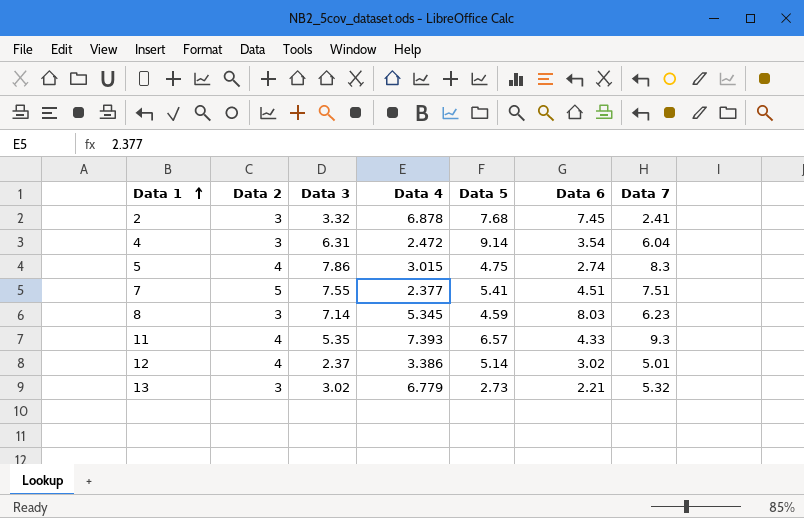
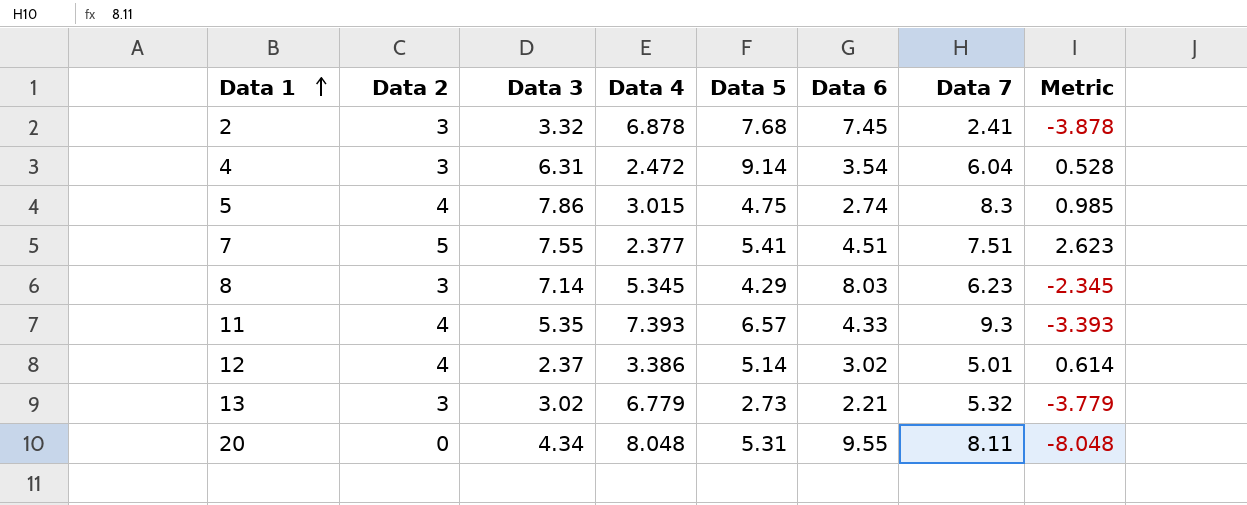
column Metric | formula: none -> [Data 2] - [Data 4]
8 | Data 5: 4.59 -> 4.29
row 20: none -> 0 | 4.34 | 8.048 | 5.31 | 9.55 | 8.11 | -8.048

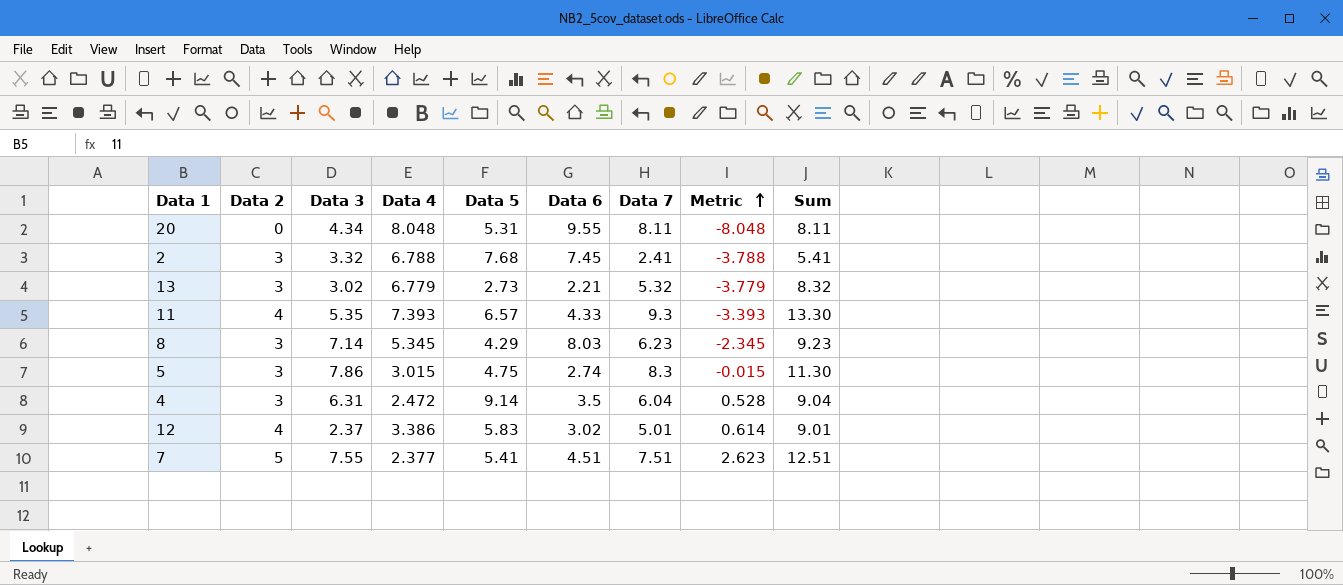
row order: Data 1 ascending -> Metric ascending
column Sum | formula: none -> [Data 2] + [Data 7]
2 | Data 4: 6.878 -> 6.788
2 | Metric: -3.878 -> -3.788
5 | Data 2: 4 -> 3
5 | Metric: 0.985 -> -0.015
4 | Data 6: 3.54 -> 3.5
12 | Data 5: 5.14 -> 5.83

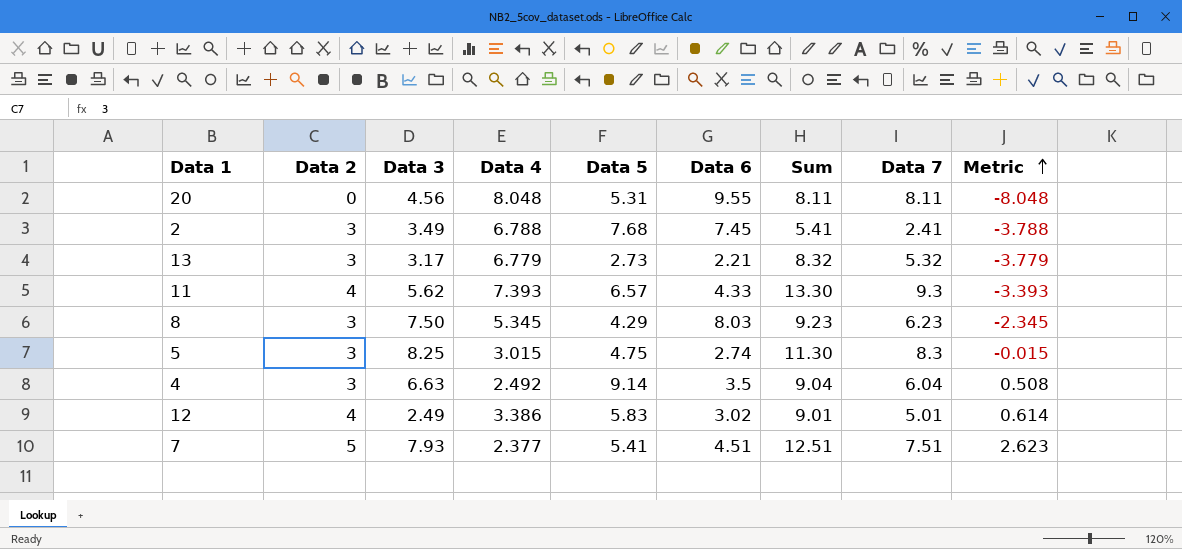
column Sum | position: 9 -> 7
20 | Data 3: 4.34 -> 4.56
2 | Data 3: 3.32 -> 3.49
13 | Data 3: 3.02 -> 3.17
11 | Data 3: 5.35 -> 5.62
8 | Data 3: 7.14 -> 7.50
5 | Data 3: 7.86 -> 8.25
4 | Data 3: 6.31 -> 6.63
4 | Data 4: 2.472 -> 2.492
4 | Metric: 0.528 -> 0.508
12 | Data 3: 2.37 -> 2.49
7 | Data 3: 7.55 -> 7.93

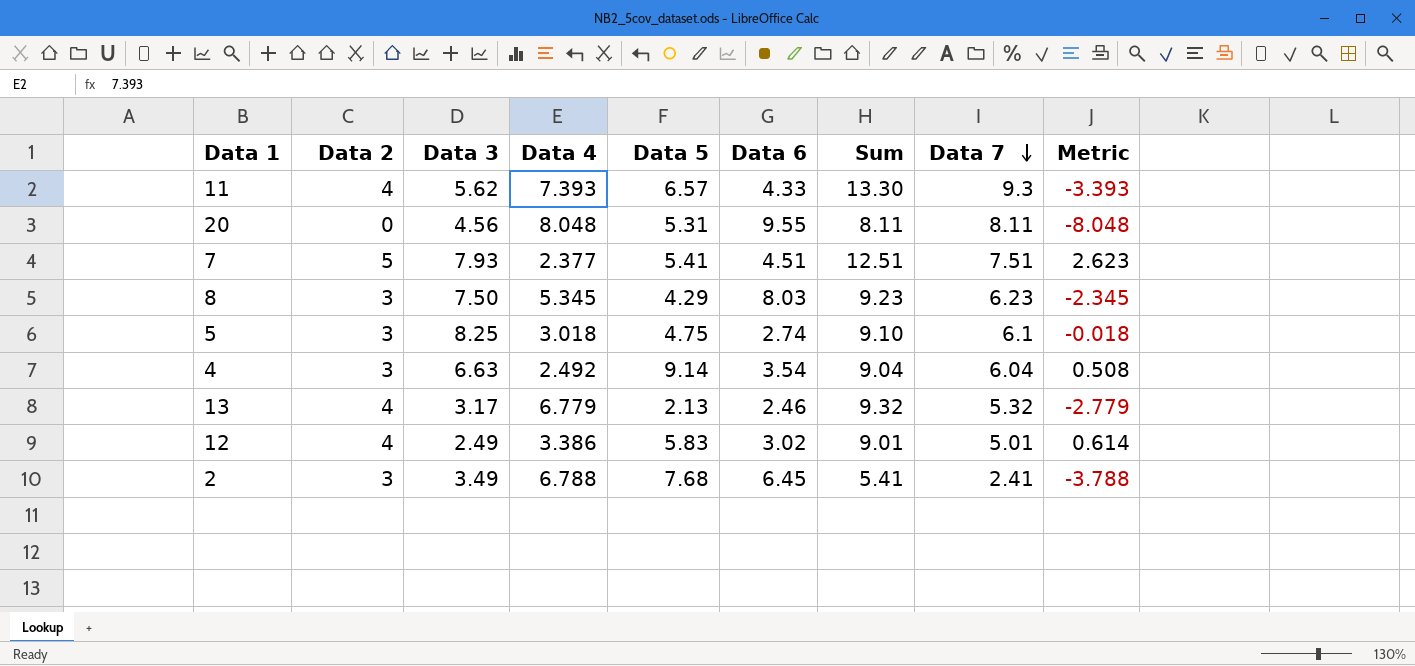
row order: Metric ascending -> Data 7 descending
5 | Data 4: 3.015 -> 3.018
5 | Sum: 11.30 -> 9.10
5 | Data 7: 8.3 -> 6.1
5 | Metric: -0.015 -> -0.018
4 | Data 6: 3.5 -> 3.54
13 | Data 2: 3 -> 4
13 | Data 5: 2.73 -> 2.13
13 | Data 6: 2.21 -> 2.46
13 | Sum: 8.32 -> 9.32
13 | Metric: -3.779 -> -2.779
2 | Data 6: 7.45 -> 6.45

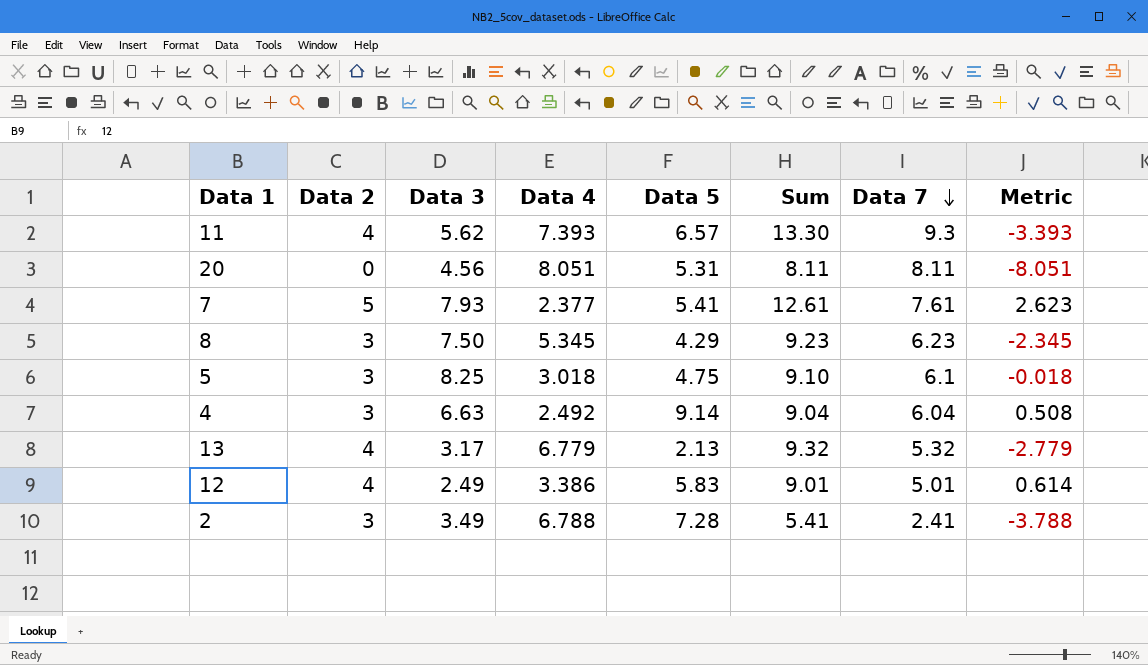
column Data 6 | position: 6 -> none
20 | Data 4: 8.048 -> 8.051
20 | Metric: -8.048 -> -8.051
7 | Sum: 12.51 -> 12.61
7 | Data 7: 7.51 -> 7.61
2 | Data 5: 7.68 -> 7.28

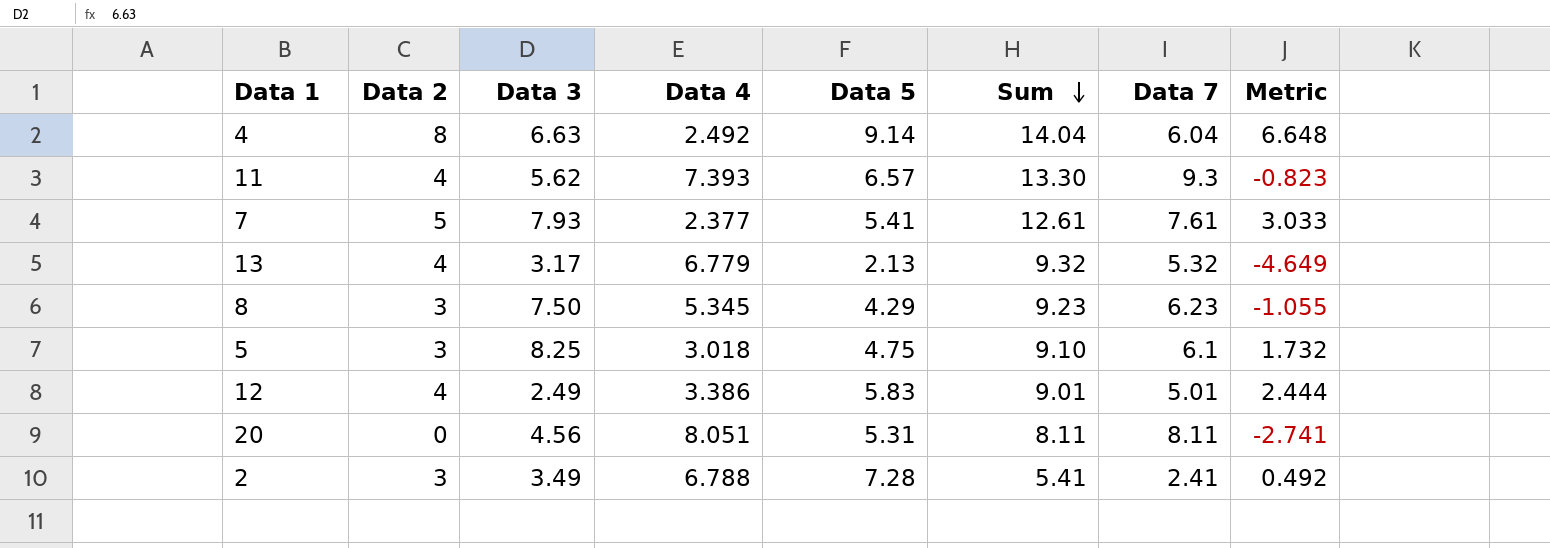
row order: Data 7 descending -> Sum descending
column Metric | formula: [Data 2] - [Data 4] -> [Data 5] - [Data 4]
4 | Data 2: 3 -> 8
4 | Sum: 9.04 -> 14.04

